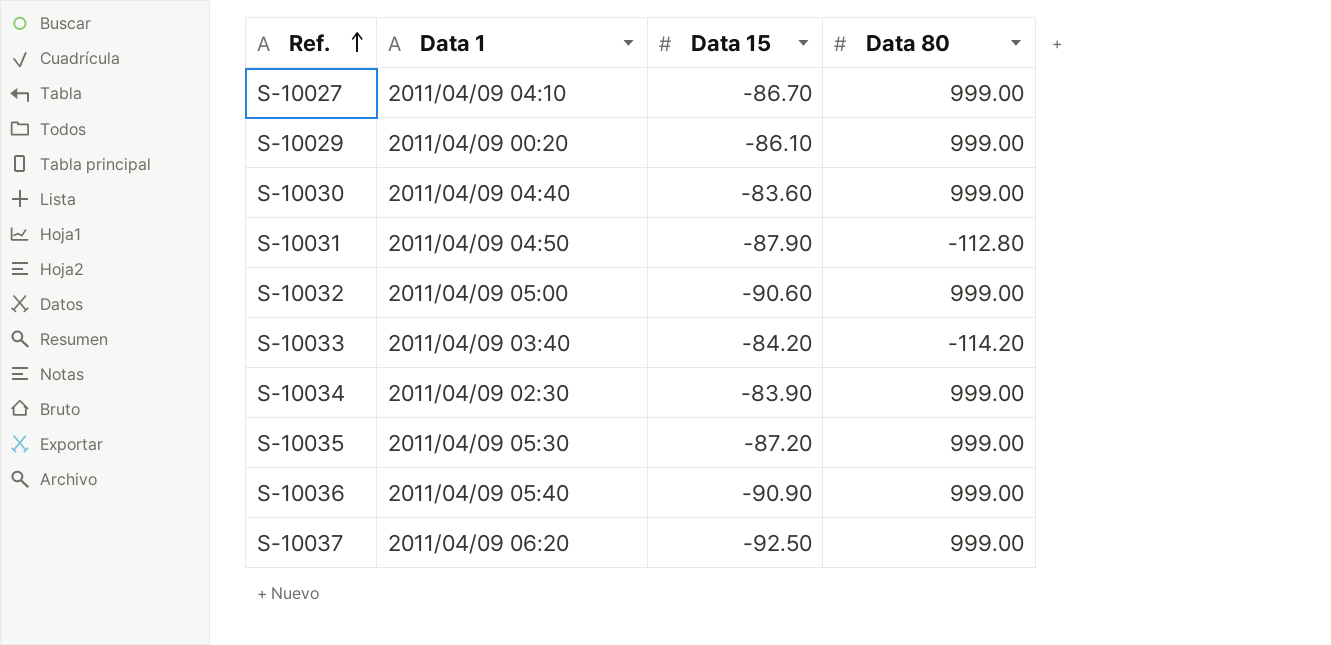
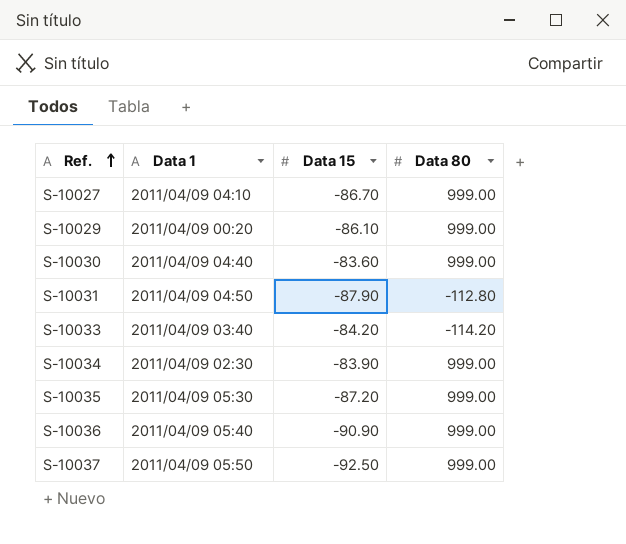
row S-10032: 2011/04/09 05:00 | -90.60 | 999.00 -> none
S-10037 | Data 1: 2011/04/09 06:20 -> 2011/04/09 05:50

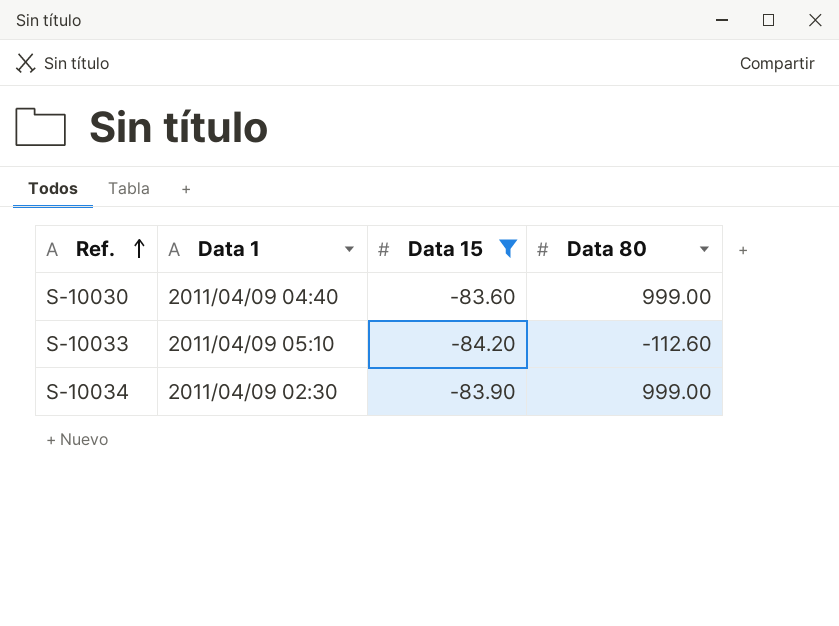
filter: none -> Data 15 >= -84.20
S-10033 | Data 1: 2011/04/09 03:40 -> 2011/04/09 05:10
S-10033 | Data 80: -114.20 -> -112.60

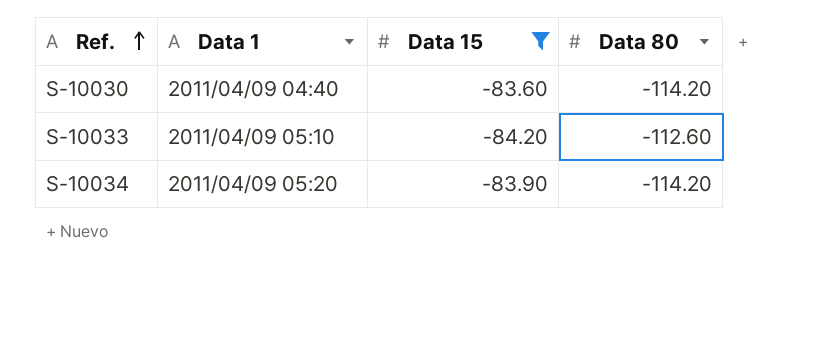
S-10030 | Data 80: 999.00 -> -114.20
S-10034 | Data 1: 2011/04/09 02:30 -> 2011/04/09 05:20
S-10034 | Data 80: 999.00 -> -114.20

